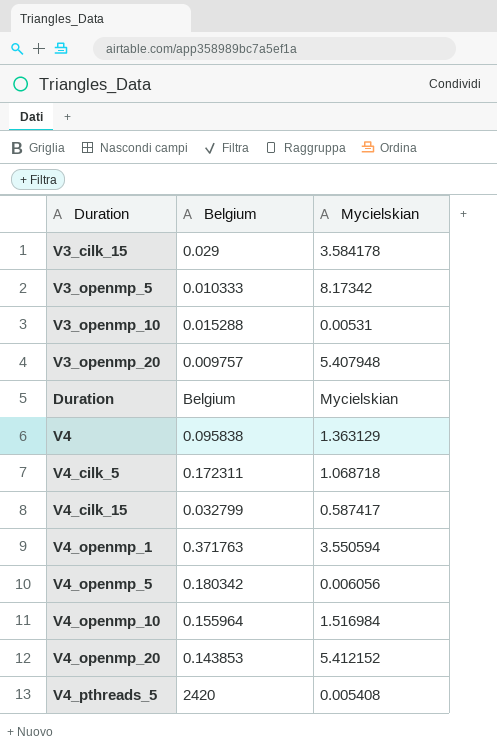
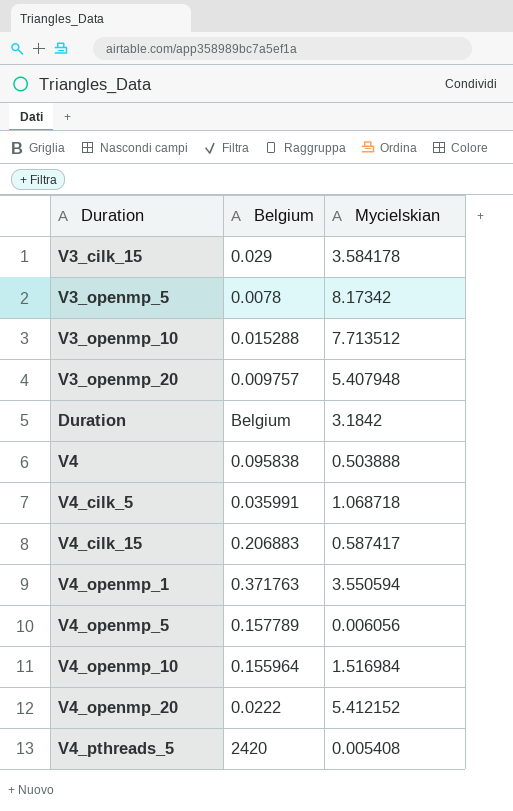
V3_openmp_5 | Belgium: 0.010333 -> 0.0078
V3_openmp_10 | Mycielskian: 0.00531 -> 7.713512
Duration | Mycielskian: Mycielskian -> 3.1842
V4 | Mycielskian: 1.363129 -> 0.503888
V4_cilk_5 | Belgium: 0.172311 -> 0.035991
V4_cilk_15 | Belgium: 0.032799 -> 0.206883
V4_openmp_5 | Belgium: 0.180342 -> 0.157789
V4_openmp_20 | Belgium: 0.143853 -> 0.0222

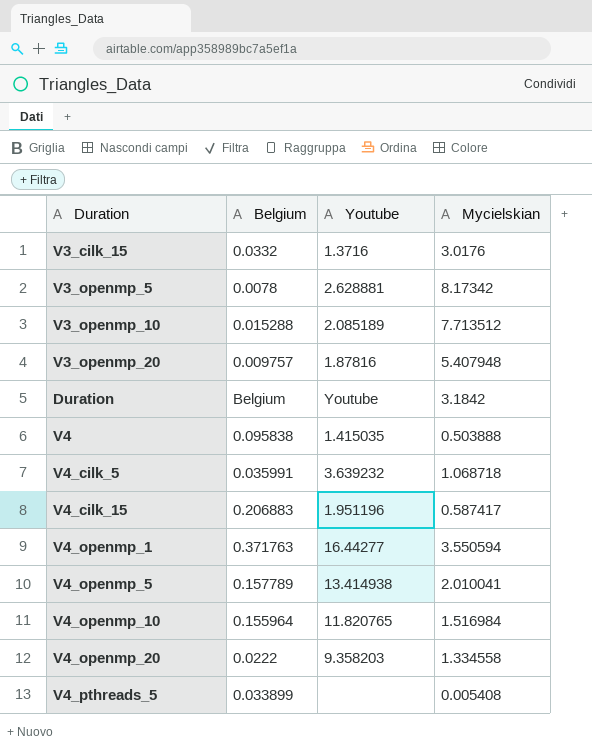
column Youtube | position: none -> 3
V3_cilk_15 | Belgium: 0.029 -> 0.0332
V3_cilk_15 | Mycielskian: 3.584178 -> 3.0176
V4_openmp_5 | Mycielskian: 0.006056 -> 2.010041
V4_openmp_20 | Mycielskian: 5.412152 -> 1.334558
V4_pthreads_5 | Belgium: 2420 -> 0.033899

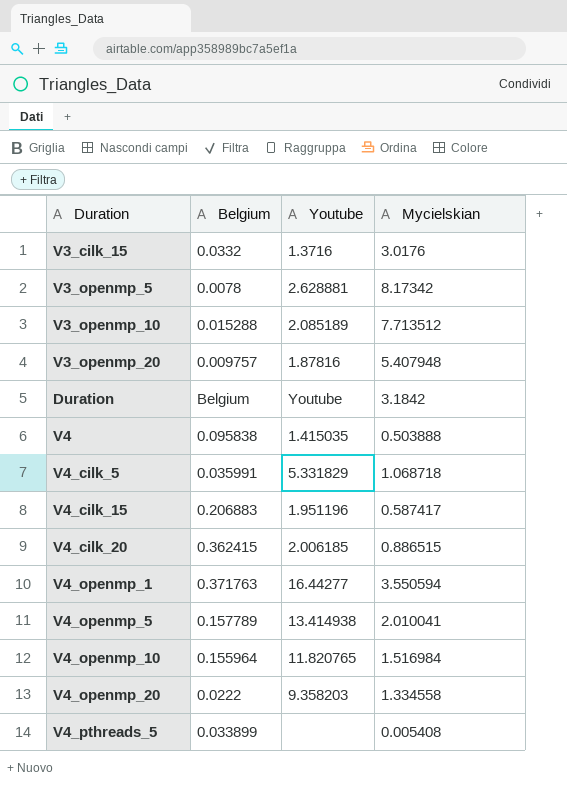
V4_cilk_5 | Youtube: 3.639232 -> 5.331829
row V4_cilk_20: none -> 0.362415 | 2.006185 | 0.886515

